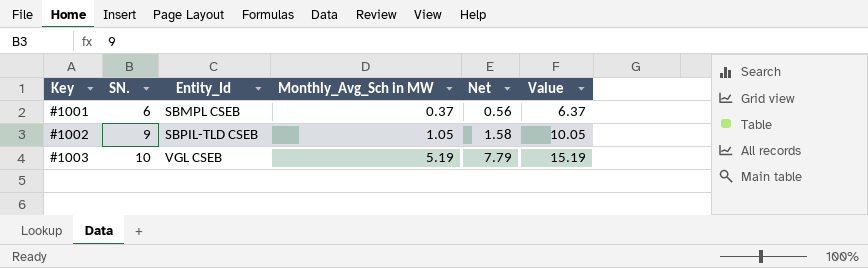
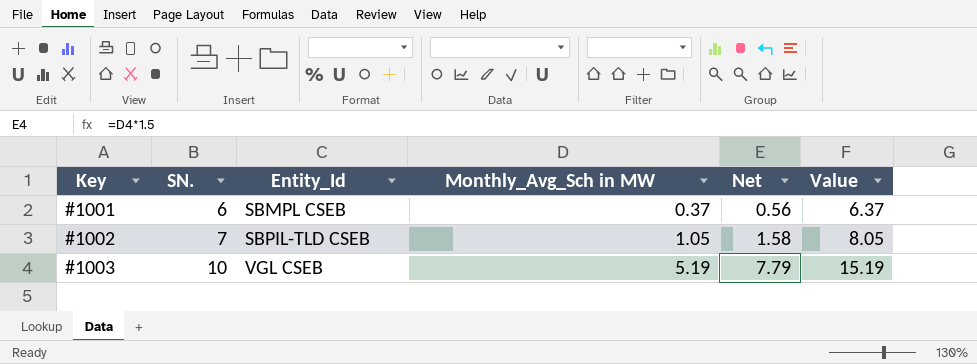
#1002 | SN.: 9 -> 7
#1002 | Value: 10.05 -> 8.05

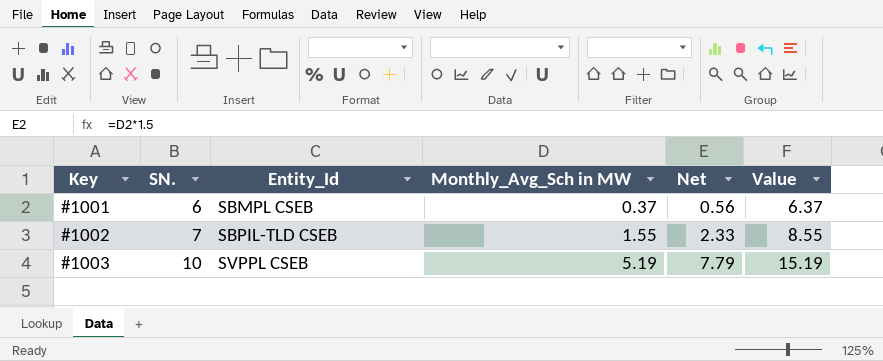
#1002 | Monthly_Avg_Sch in MW: 1.05 -> 1.55
#1002 | Net: 1.58 -> 2.33
#1002 | Value: 8.05 -> 8.55
#1003 | Entity_Id: VGL CSEB -> SVPPL CSEB

